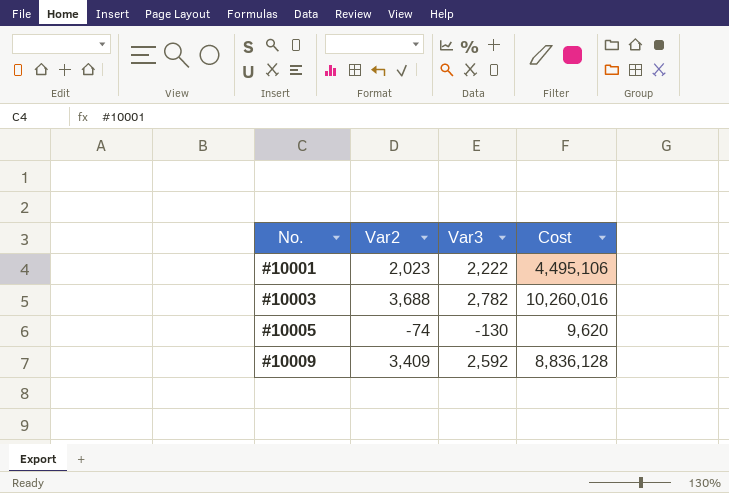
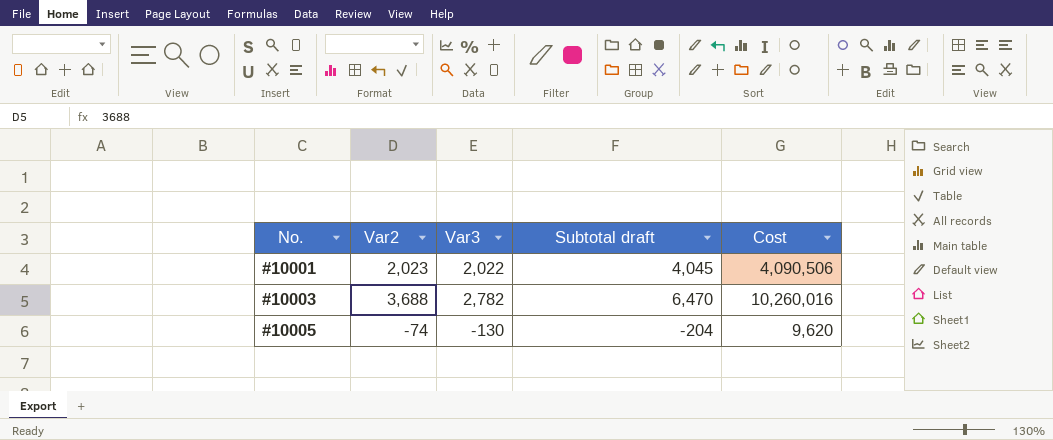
column Subtotal draft | formula: none -> [Var2] + [Var3]
row #10009: 3,409 | 2,592 | 8,836,128 -> none
#10001 | Var3: 2,222 -> 2,022
#10001 | Cost: 4,495,106 -> 4,090,506

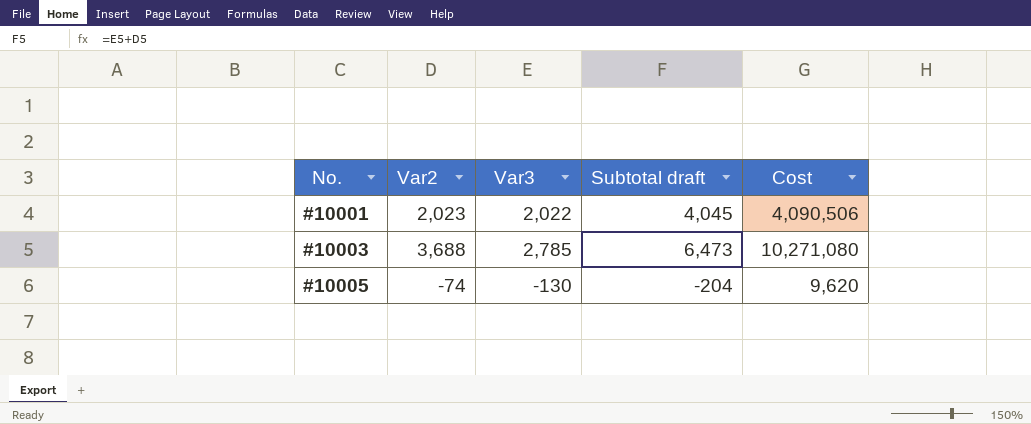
#10003 | Var3: 2,782 -> 2,785
#10003 | Subtotal draft: 6,470 -> 6,473
#10003 | Cost: 10,260,016 -> 10,271,080

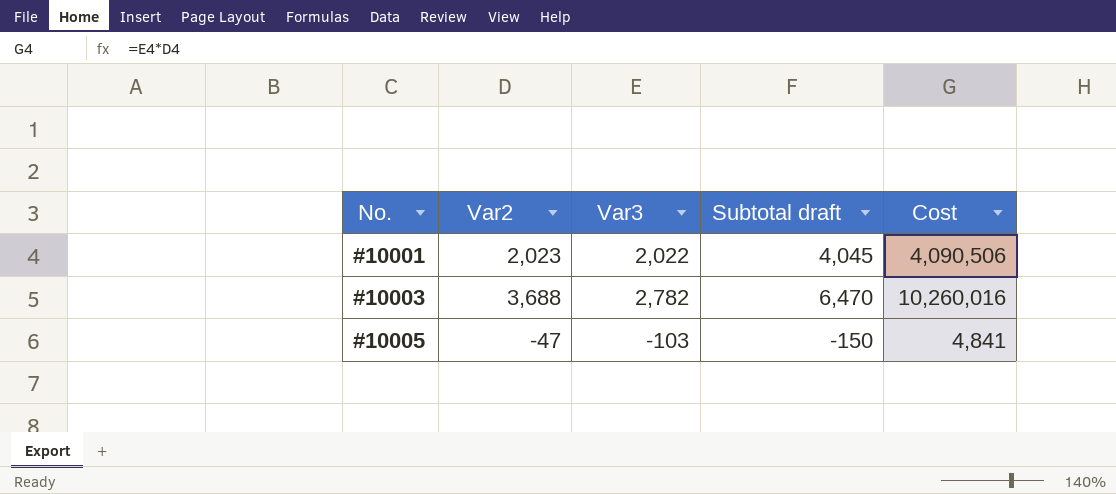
#10003 | Var3: 2,785 -> 2,782
#10003 | Subtotal draft: 6,473 -> 6,470
#10003 | Cost: 10,271,080 -> 10,260,016
#10005 | Var2: -74 -> -47
#10005 | Var3: -130 -> -103
#10005 | Subtotal draft: -204 -> -150
#10005 | Cost: 9,620 -> 4,841

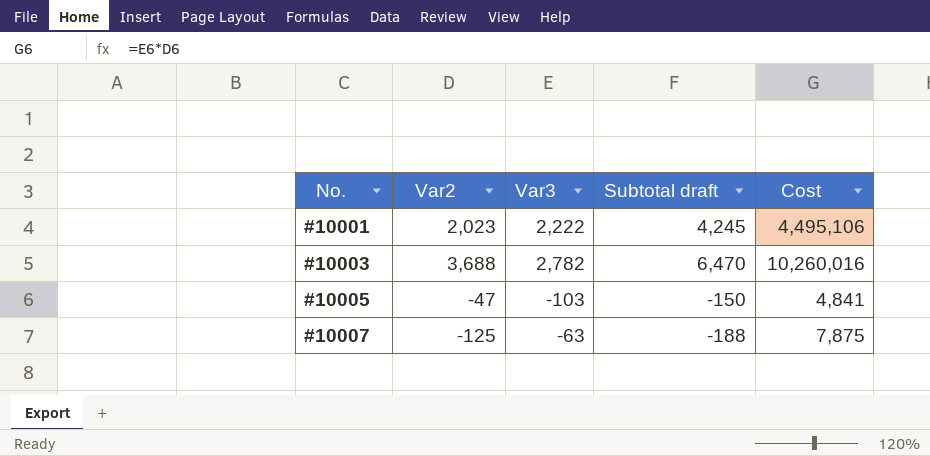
#10001 | Var3: 2,022 -> 2,222
#10001 | Subtotal draft: 4,045 -> 4,245
#10001 | Cost: 4,090,506 -> 4,495,106
row #10007: none -> -125 | -63 | -188 | 7,875

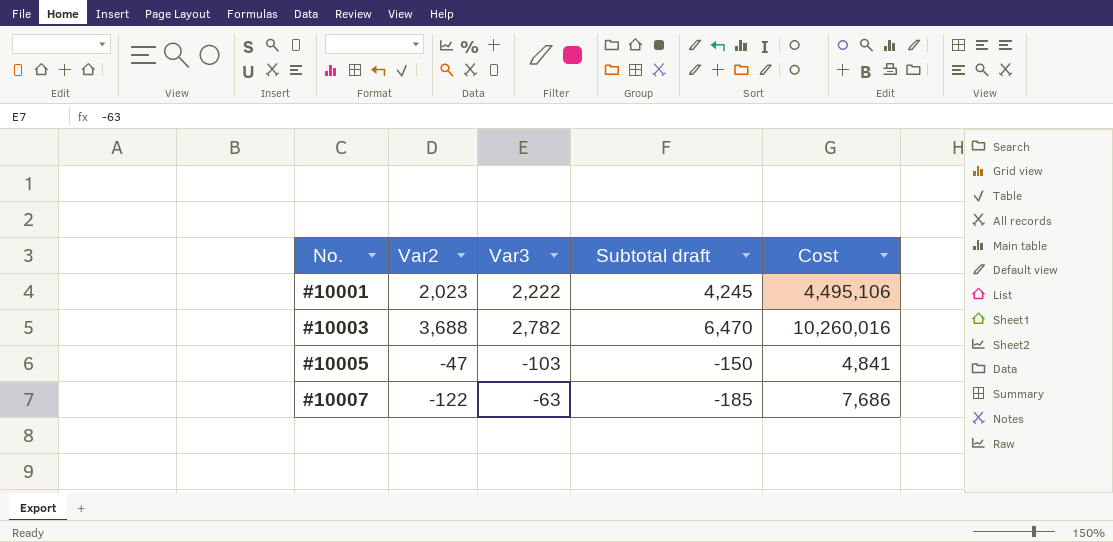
#10007 | Var2: -125 -> -122
#10007 | Subtotal draft: -188 -> -185
#10007 | Cost: 7,875 -> 7,686

